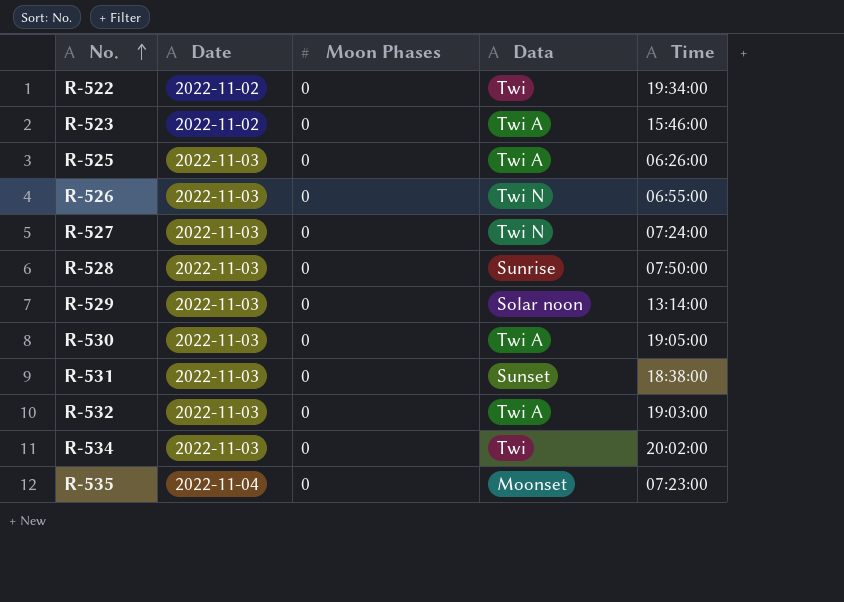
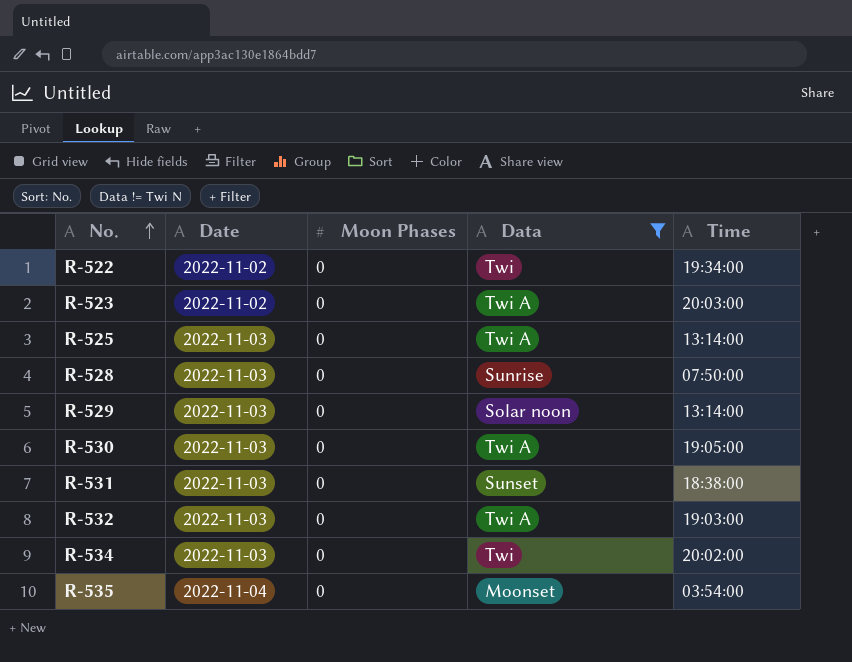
filter: none -> Data != Twi N
R-523 | Time: 15:46:00 -> 20:03:00
R-525 | Time: 06:26:00 -> 13:14:00
R-535 | Time: 07:23:00 -> 03:54:00

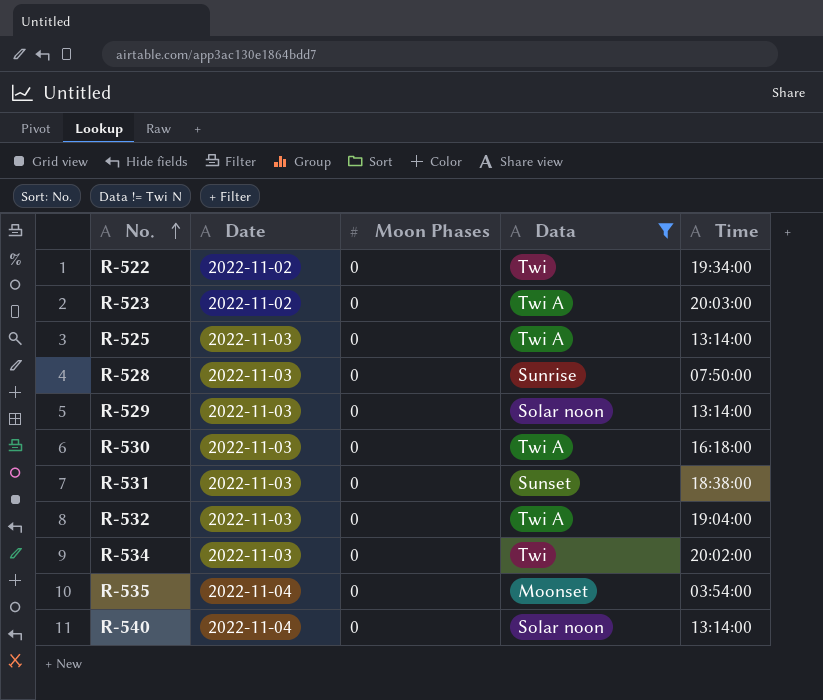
R-530 | Time: 19:05:00 -> 16:18:00
R-532 | Time: 19:03:00 -> 19:04:00
row R-540: none -> 2022-11-04 | 0 | Solar noon | 13:14:00

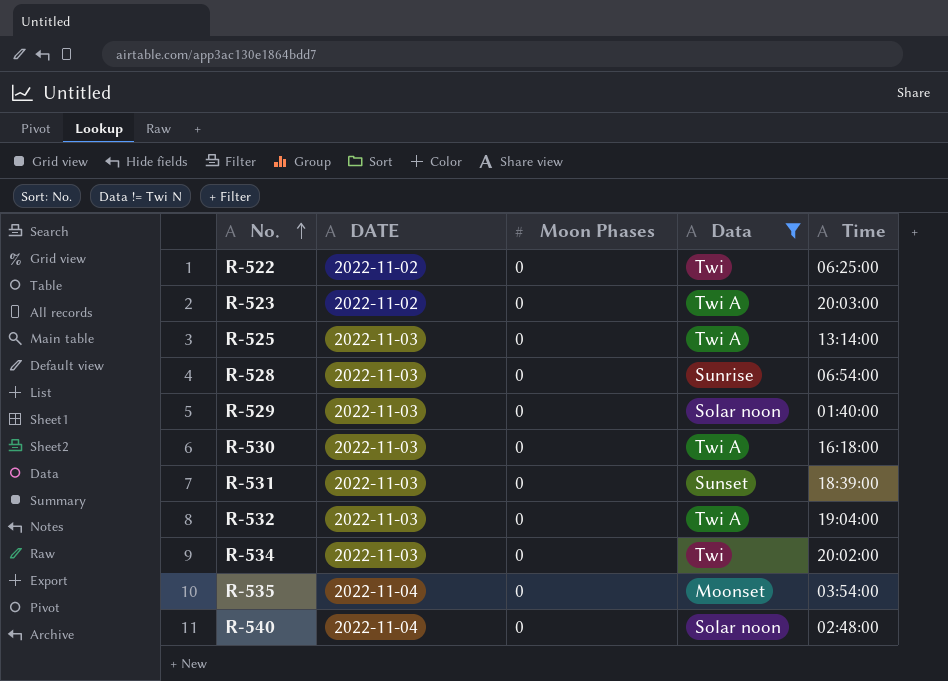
column name: Date -> DATE
R-522 | Time: 19:34:00 -> 06:25:00
R-528 | Time: 07:50:00 -> 06:54:00
R-529 | Time: 13:14:00 -> 01:40:00
R-531 | Time: 18:38:00 -> 18:39:00
R-540 | Time: 13:14:00 -> 02:48:00

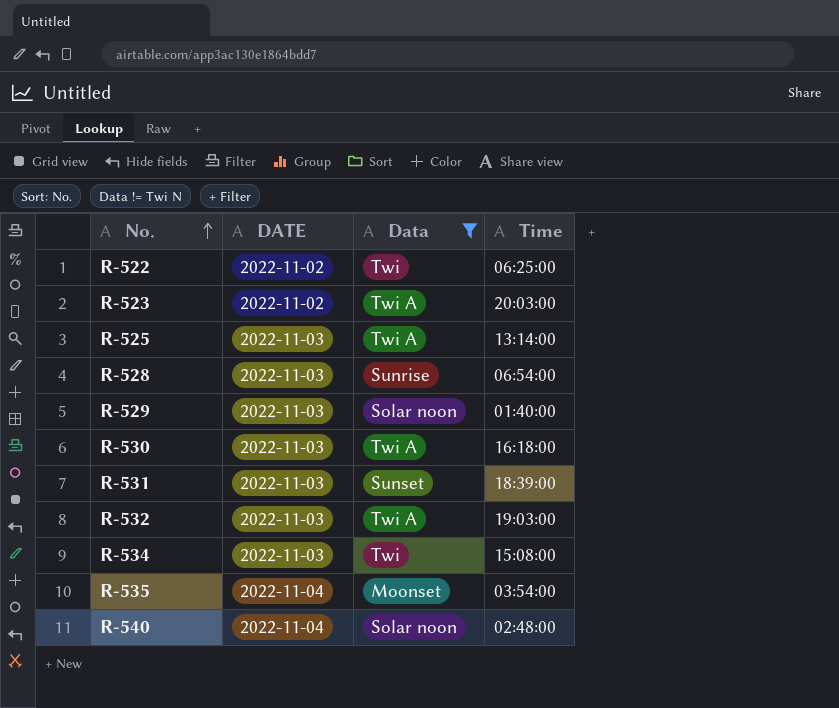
column Moon Phases | position: 3 -> none
R-532 | Time: 19:04:00 -> 19:03:00
R-534 | Time: 20:02:00 -> 15:08:00

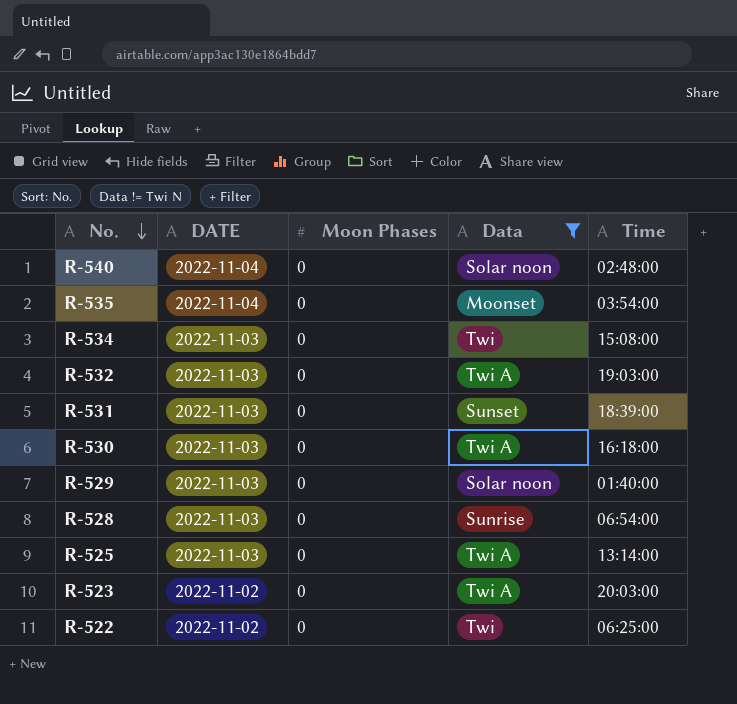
row order: No. ascending -> No. descending
column Moon Phases | position: none -> 3

